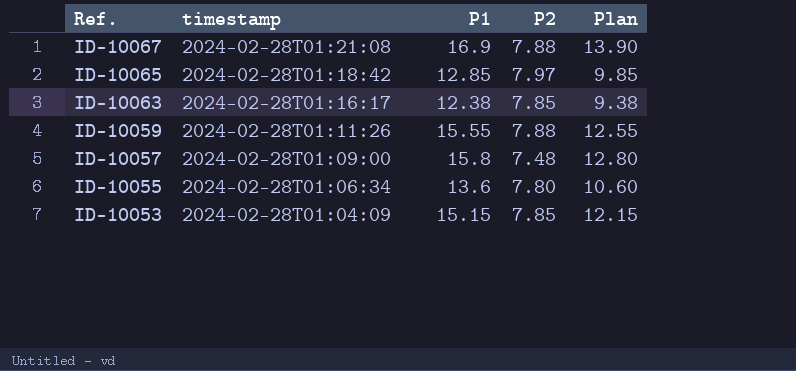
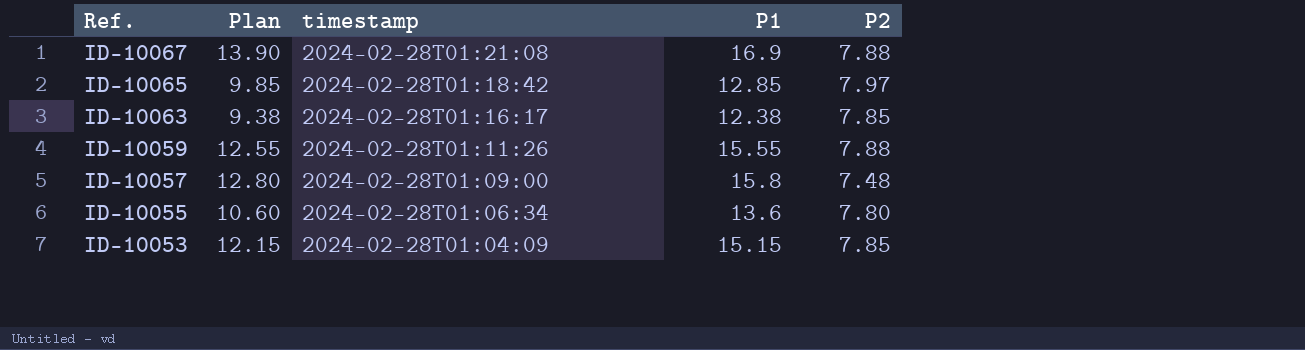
column Plan | position: 5 -> 2

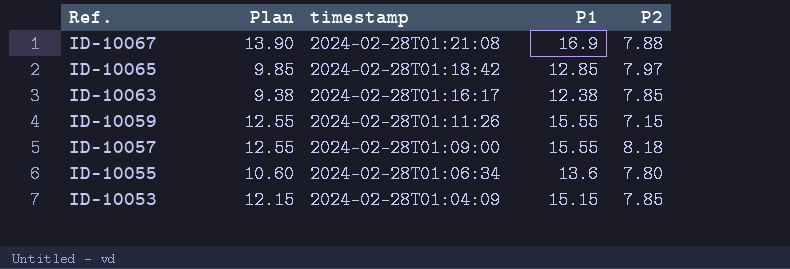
ID-10059 | P2: 7.88 -> 7.15
ID-10057 | Plan: 12.80 -> 12.55
ID-10057 | P1: 15.8 -> 15.55
ID-10057 | P2: 7.48 -> 8.18

